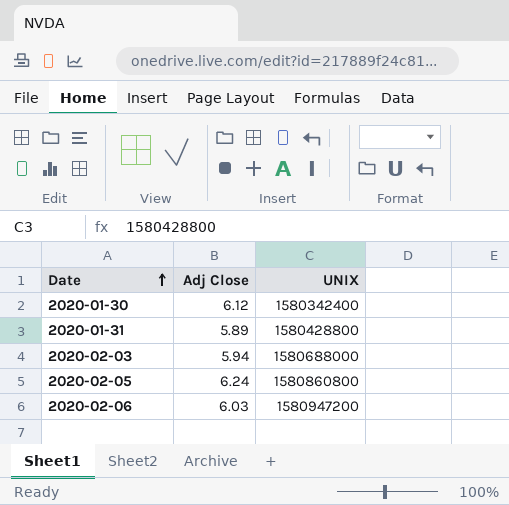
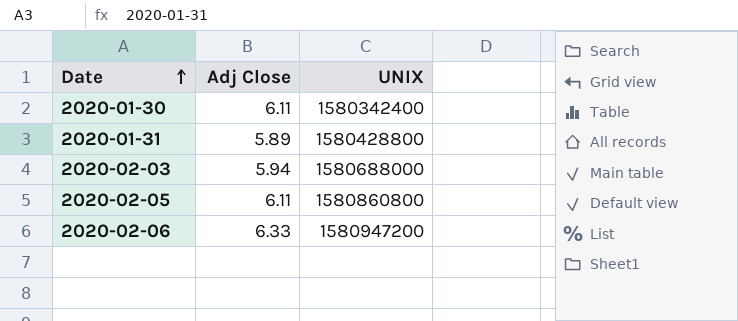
2020-01-30 | Adj Close: 6.12 -> 6.11
2020-02-05 | Adj Close: 6.24 -> 6.11
2020-02-06 | Adj Close: 6.03 -> 6.33

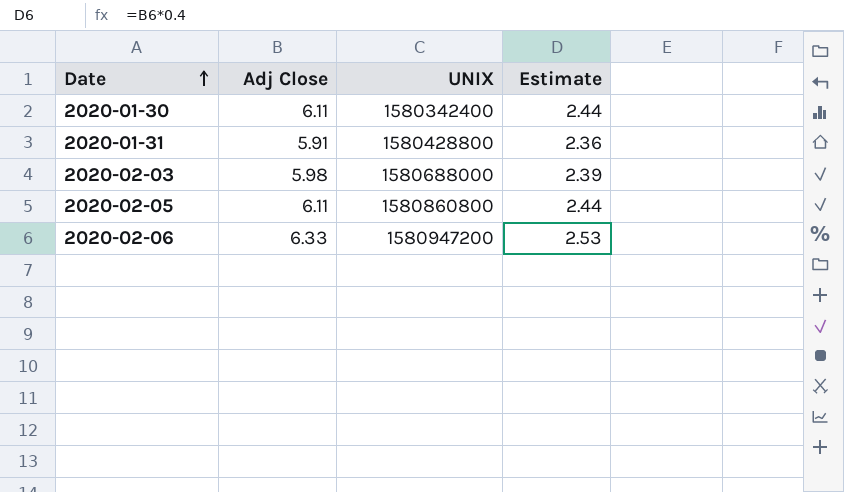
column Estimate | formula: none -> [Adj Close] * 0.4
2020-01-31 | Adj Close: 5.89 -> 5.91
2020-02-03 | Adj Close: 5.94 -> 5.98

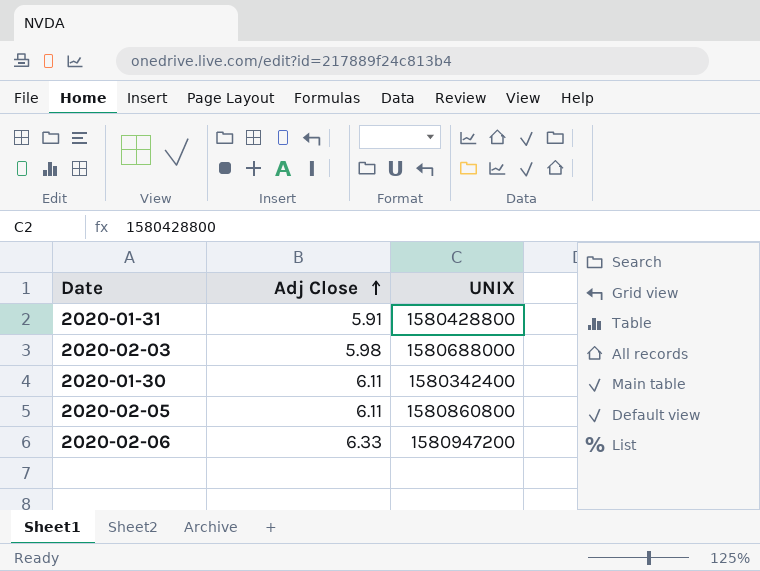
row order: Date ascending -> Adj Close ascending
column Estimate | formula: [Adj Close] * 0.4 -> none

